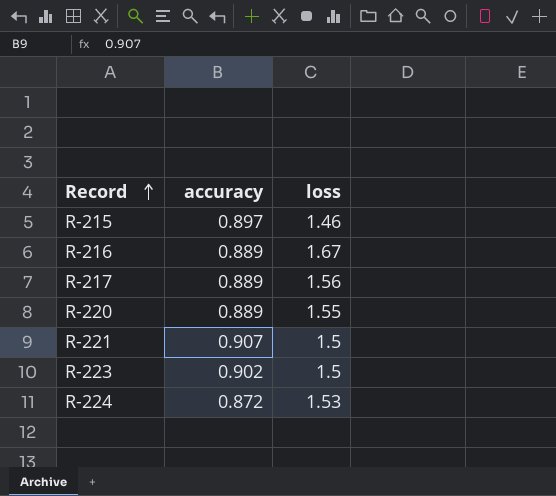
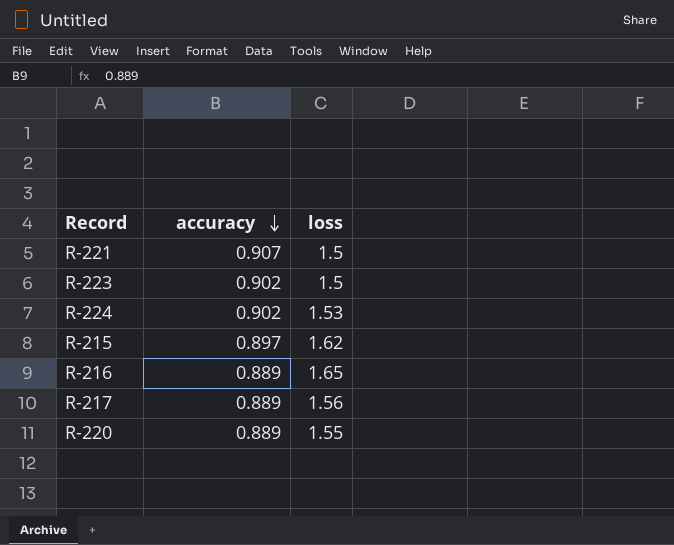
row order: Record ascending -> accuracy descending
R-224 | accuracy: 0.872 -> 0.902
R-215 | loss: 1.46 -> 1.62
R-216 | loss: 1.67 -> 1.65

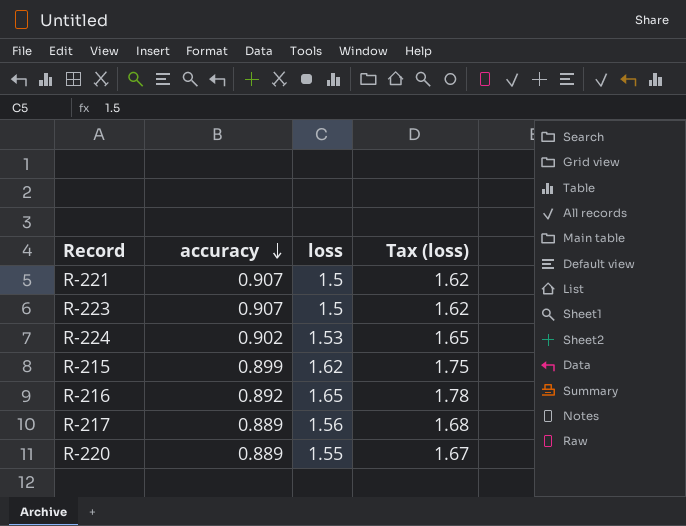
column Tax (loss) | formula: none -> [loss] * 1.08
R-223 | accuracy: 0.902 -> 0.907
R-215 | accuracy: 0.897 -> 0.899
R-216 | accuracy: 0.889 -> 0.892

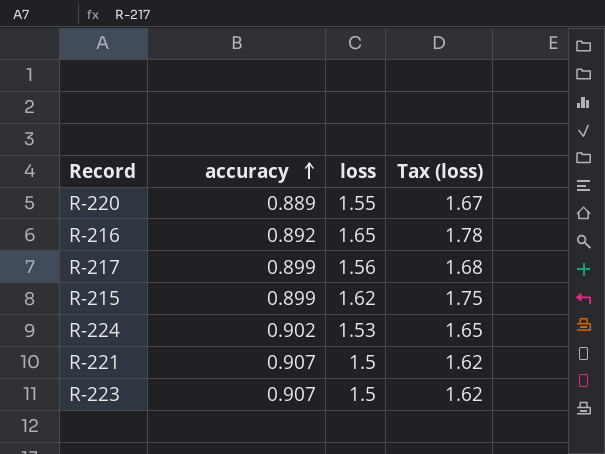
row order: accuracy descending -> accuracy ascending
R-217 | accuracy: 0.889 -> 0.899

